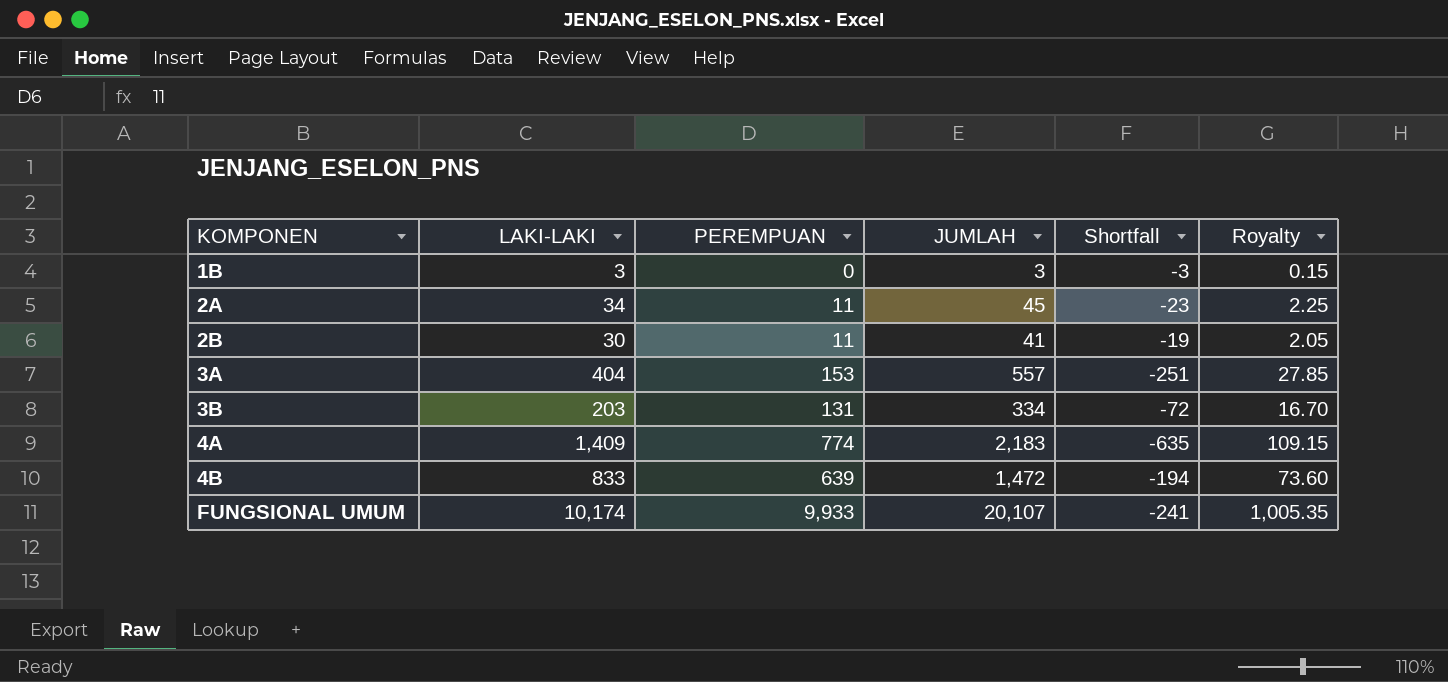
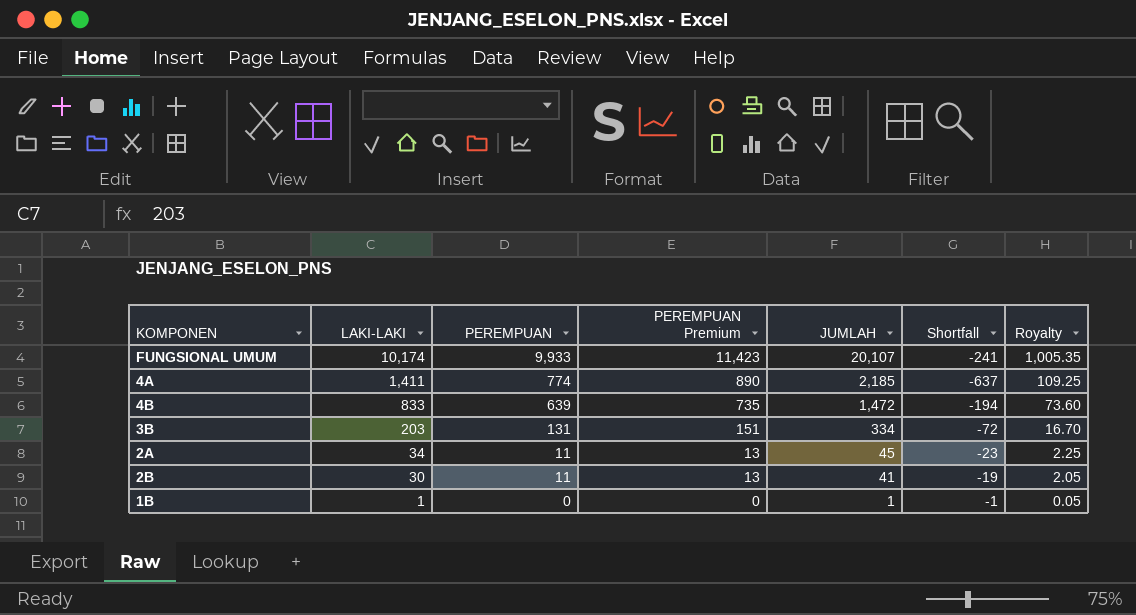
row order: KOMPONEN ascending -> LAKI-LAKI descending
column PEREMPUAN Premium | formula: none -> [PEREMPUAN] * 1.15
row 3A: 404 | 153 | 557 | -251 | 27.85 -> none
4A | LAKI-LAKI: 1,409 -> 1,411
4A | JUMLAH: 2,183 -> 2,185
4A | Shortfall: -635 -> -637
4A | Royalty: 109.15 -> 109.25
1B | LAKI-LAKI: 3 -> 1
1B | JUMLAH: 3 -> 1
1B | Shortfall: -3 -> -1
1B | Royalty: 0.15 -> 0.05

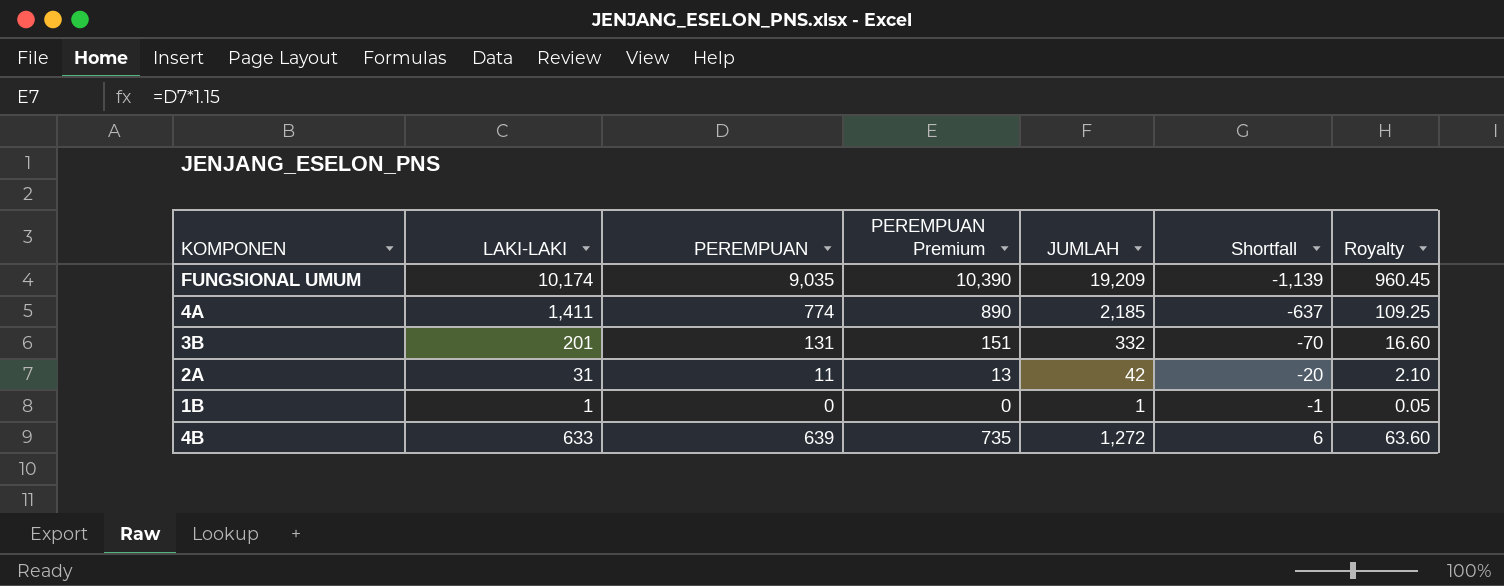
row order: LAKI-LAKI descending -> Shortfall ascending
row 2B: 30 | 11 | 13 | 41 | -19 | 2.05 -> none
FUNGSIONAL UMUM | PEREMPUAN: 9,933 -> 9,035
FUNGSIONAL UMUM | PEREMPUAN Premium: 11,423 -> 10,390
FUNGSIONAL UMUM | JUMLAH: 20,107 -> 19,209
FUNGSIONAL UMUM | Shortfall: -241 -> -1,139
FUNGSIONAL UMUM | Royalty: 1,005.35 -> 960.45
3B | LAKI-LAKI: 203 -> 201
3B | JUMLAH: 334 -> 332
3B | Shortfall: -72 -> -70
3B | Royalty: 16.70 -> 16.60
2A | LAKI-LAKI: 34 -> 31
2A | JUMLAH: 45 -> 42
2A | Shortfall: -23 -> -20
2A | Royalty: 2.25 -> 2.10
4B | LAKI-LAKI: 833 -> 633
4B | JUMLAH: 1,472 -> 1,272
4B | Shortfall: -194 -> 6
4B | Royalty: 73.60 -> 63.60

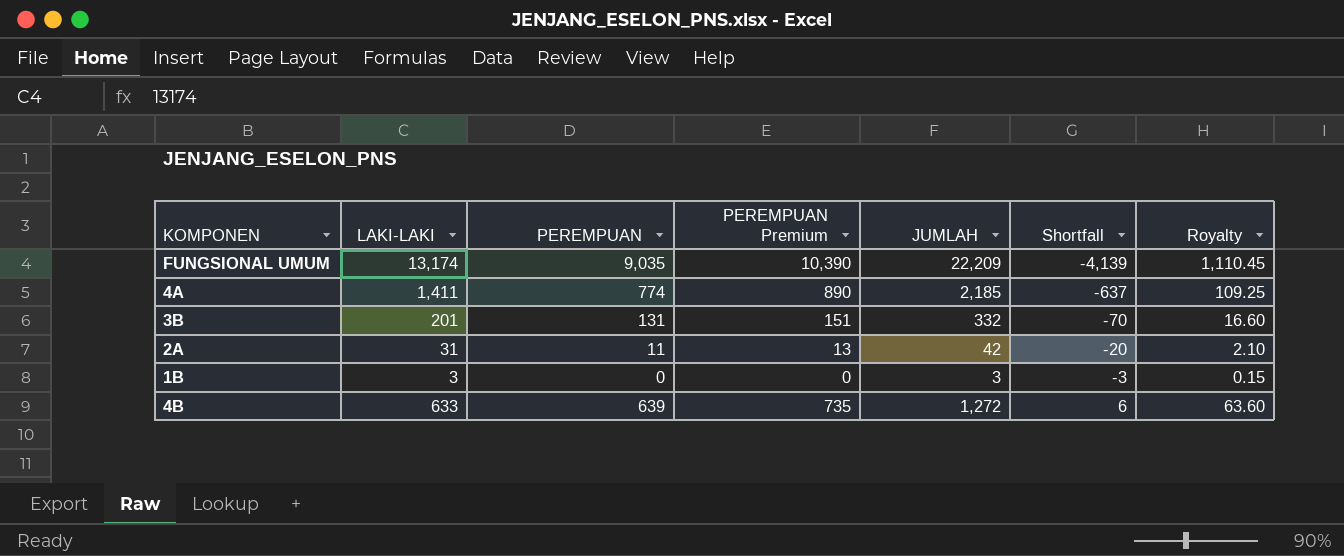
FUNGSIONAL UMUM | LAKI-LAKI: 10,174 -> 13,174
FUNGSIONAL UMUM | JUMLAH: 19,209 -> 22,209
FUNGSIONAL UMUM | Shortfall: -1,139 -> -4,139
FUNGSIONAL UMUM | Royalty: 960.45 -> 1,110.45
1B | LAKI-LAKI: 1 -> 3
1B | JUMLAH: 1 -> 3
1B | Shortfall: -1 -> -3
1B | Royalty: 0.05 -> 0.15

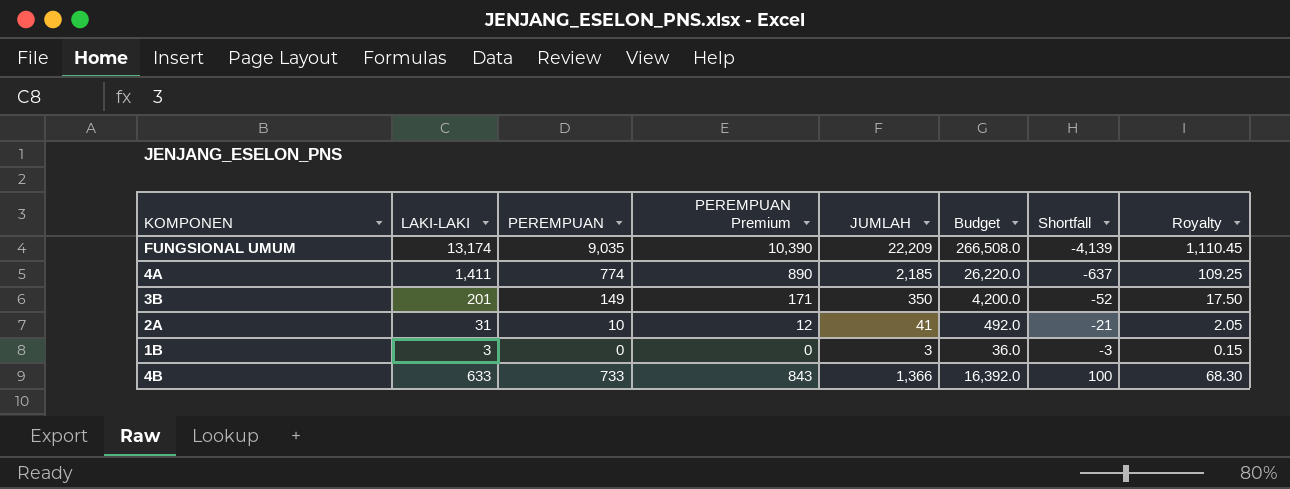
column Budget | formula: none -> [JUMLAH] * 12
3B | PEREMPUAN: 131 -> 149
3B | PEREMPUAN Premium: 151 -> 171
3B | JUMLAH: 332 -> 350
3B | Shortfall: -70 -> -52
3B | Royalty: 16.60 -> 17.50
2A | PEREMPUAN: 11 -> 10
2A | PEREMPUAN Premium: 13 -> 12
2A | JUMLAH: 42 -> 41
2A | Shortfall: -20 -> -21
2A | Royalty: 2.10 -> 2.05
4B | PEREMPUAN: 639 -> 733
4B | PEREMPUAN Premium: 735 -> 843
4B | JUMLAH: 1,272 -> 1,366
4B | Shortfall: 6 -> 100
4B | Royalty: 63.60 -> 68.30

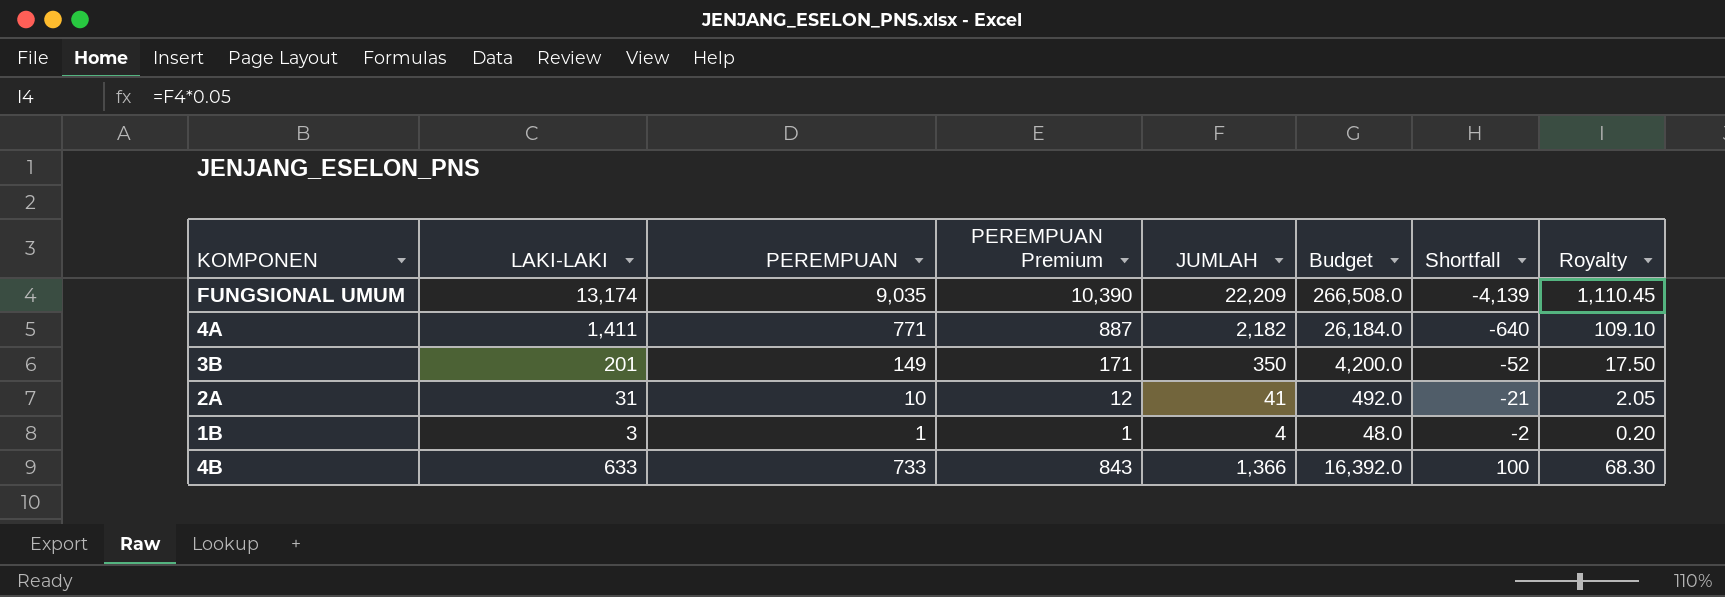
4A | PEREMPUAN: 774 -> 771
4A | PEREMPUAN Premium: 890 -> 887
4A | JUMLAH: 2,185 -> 2,182
4A | Budget: 26,220.0 -> 26,184.0
4A | Shortfall: -637 -> -640
4A | Royalty: 109.25 -> 109.10
1B | PEREMPUAN: 0 -> 1
1B | PEREMPUAN Premium: 0 -> 1
1B | JUMLAH: 3 -> 4
1B | Budget: 36.0 -> 48.0
1B | Shortfall: -3 -> -2
1B | Royalty: 0.15 -> 0.20

